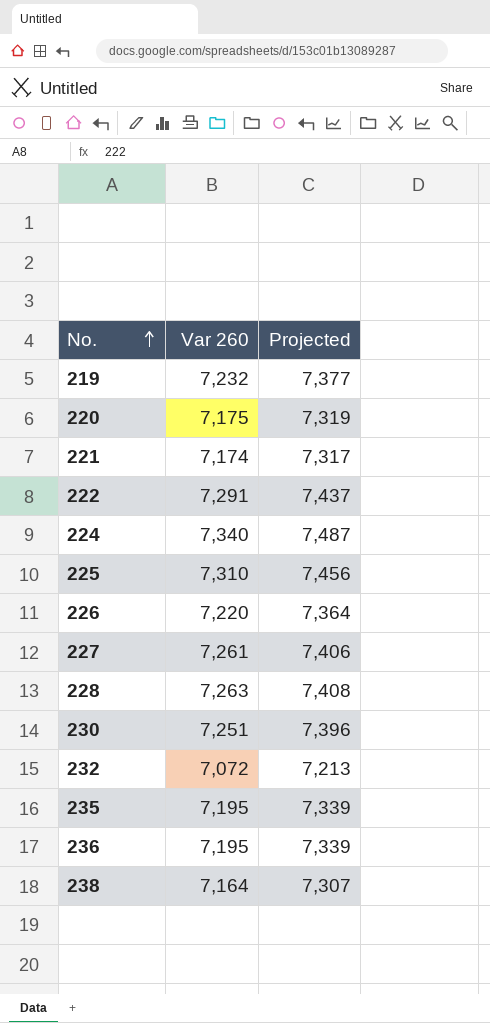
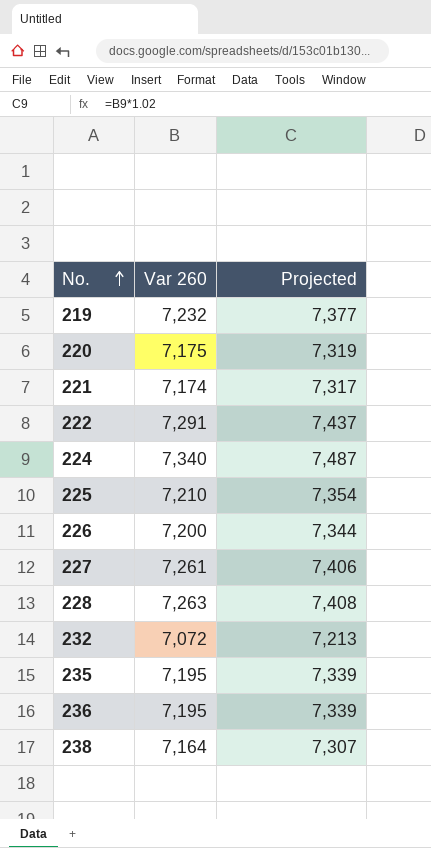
row 230: 7,251 | 7,396 -> none
225 | Var 260: 7,310 -> 7,210
225 | Projected: 7,456 -> 7,354
226 | Var 260: 7,220 -> 7,200
226 | Projected: 7,364 -> 7,344

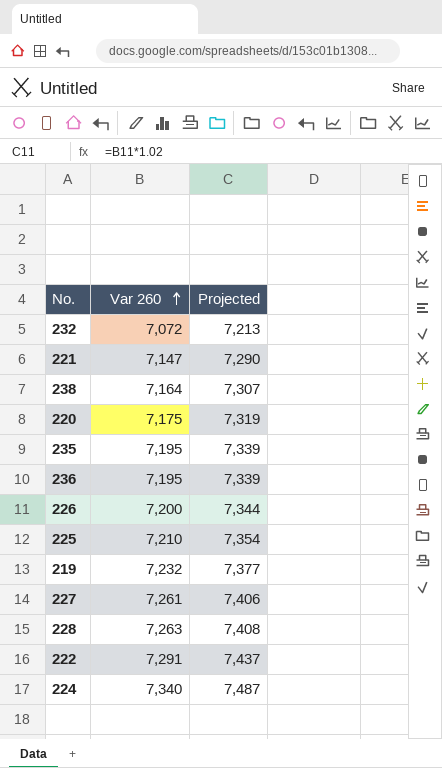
row order: No. ascending -> Var 260 ascending
221 | Var 260: 7,174 -> 7,147
221 | Projected: 7,317 -> 7,290

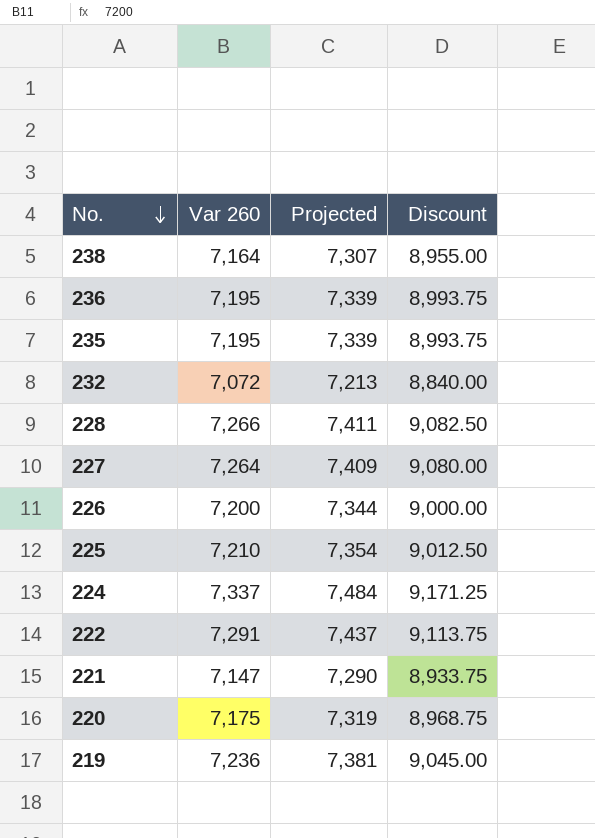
row order: Var 260 ascending -> No. descending
column Discount | formula: none -> [Var 260] * 1.25
228 | Var 260: 7,263 -> 7,266
228 | Projected: 7,408 -> 7,411
227 | Var 260: 7,261 -> 7,264
227 | Projected: 7,406 -> 7,409
224 | Var 260: 7,340 -> 7,337
224 | Projected: 7,487 -> 7,484
219 | Var 260: 7,232 -> 7,236
219 | Projected: 7,377 -> 7,381

